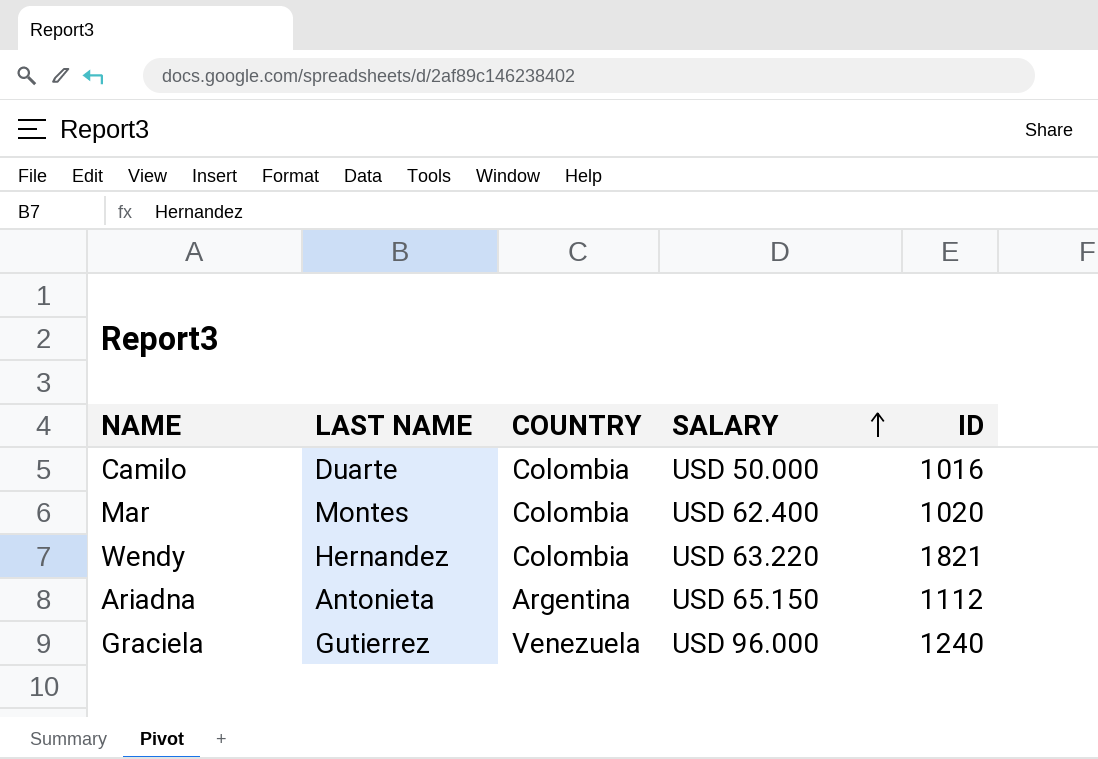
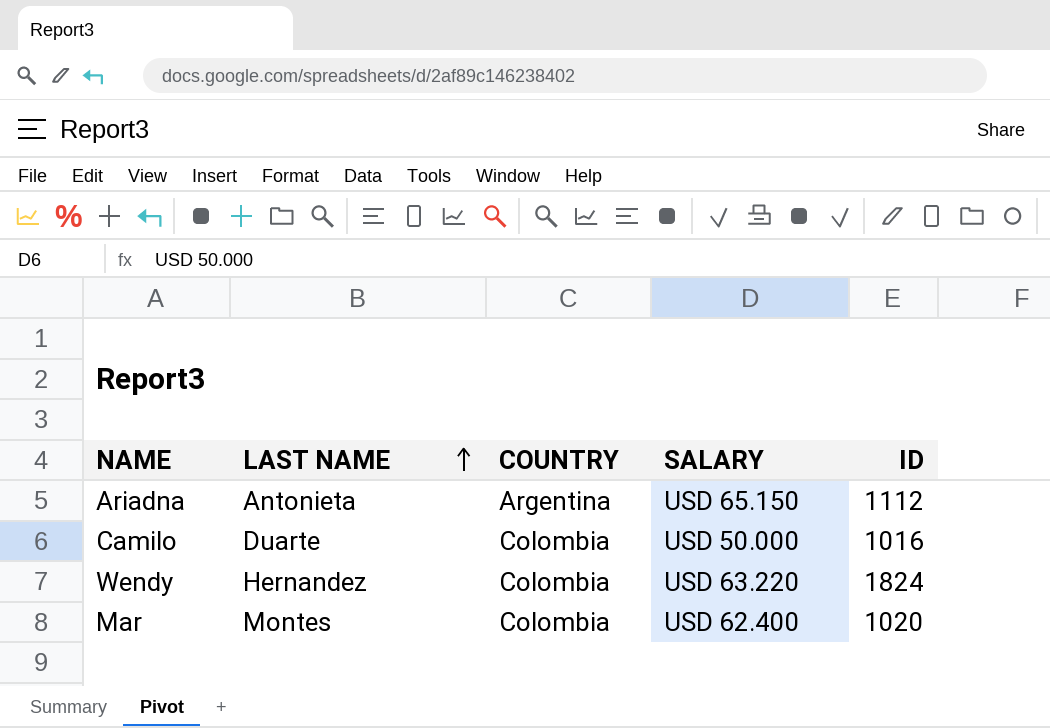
row order: SALARY ascending -> LAST NAME ascending
row Graciela: Gutierrez | Venezuela | USD 96.000 | 1240 -> none
Wendy | ID: 1821 -> 1824

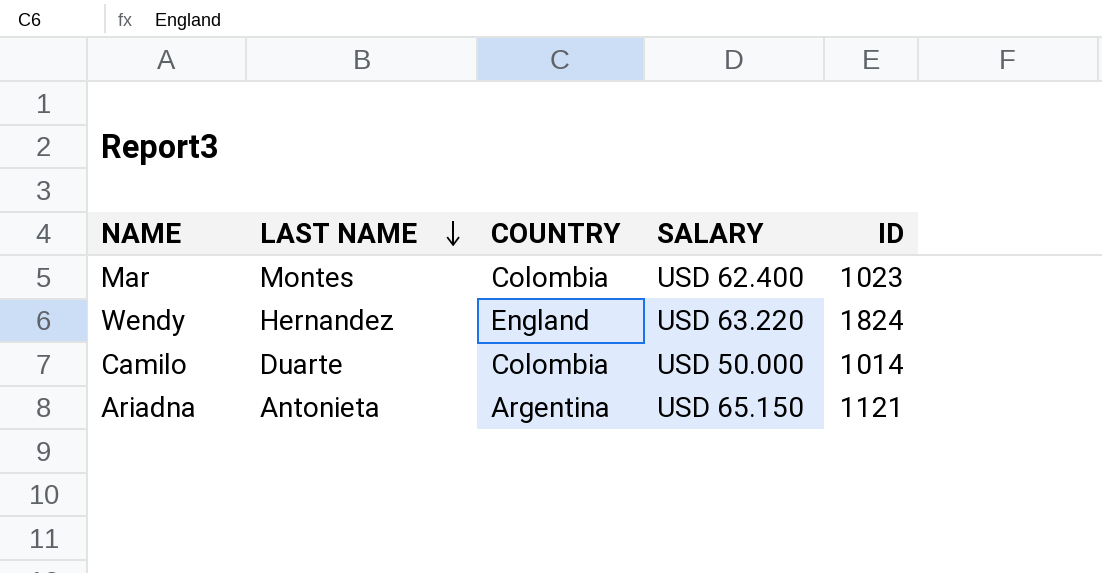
row order: LAST NAME ascending -> LAST NAME descending
Mar | ID: 1020 -> 1023
Wendy | COUNTRY: Colombia -> England
Camilo | ID: 1016 -> 1014
Ariadna | ID: 1112 -> 1121

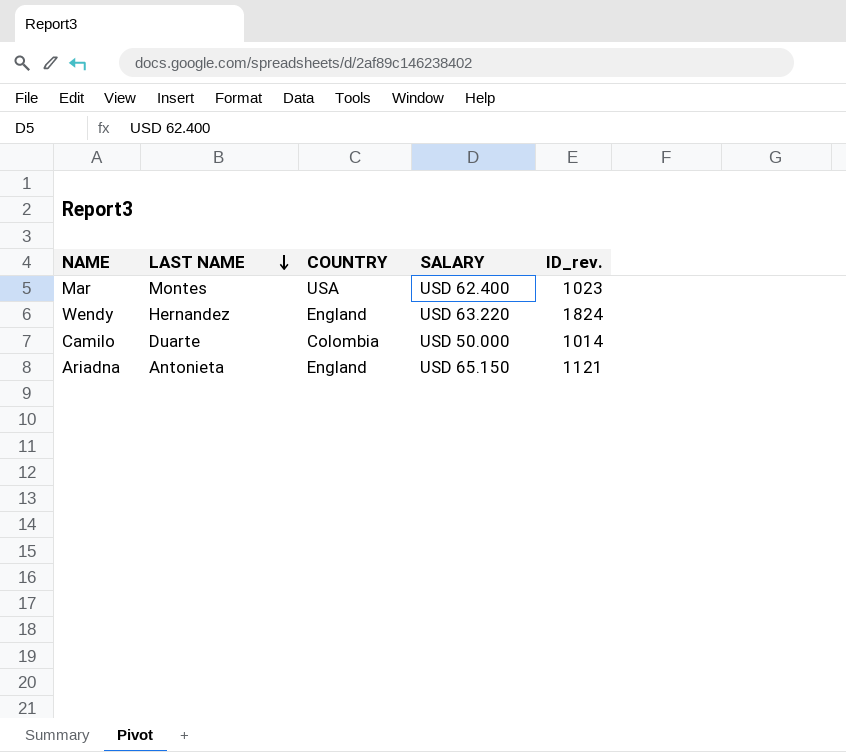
column name: ID -> ID_rev.
Mar | COUNTRY: Colombia -> USA
Ariadna | COUNTRY: Argentina -> England

